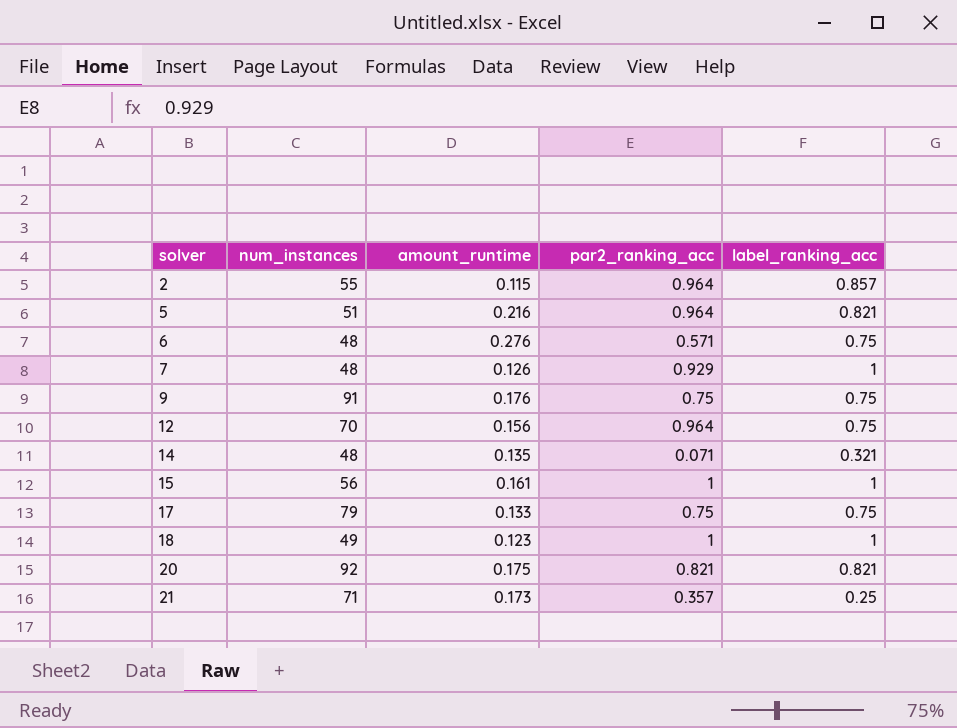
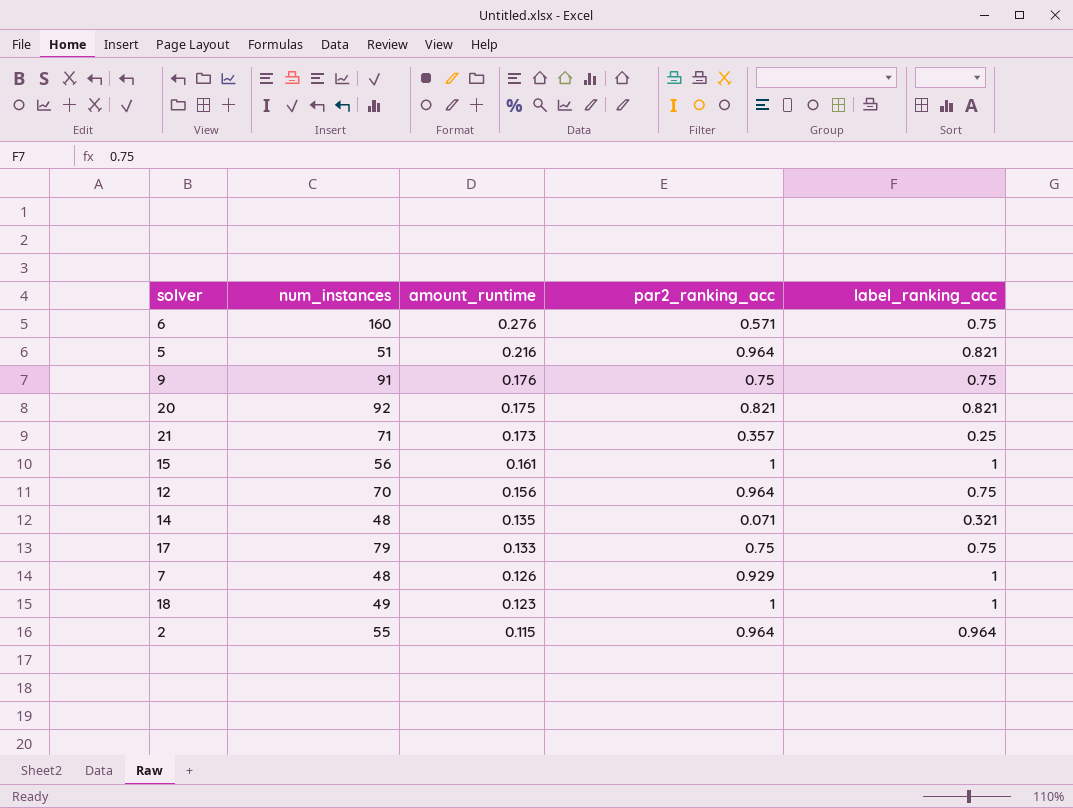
row order: solver ascending -> amount_runtime descending
6 | num_instances: 48 -> 160
2 | label_ranking_acc: 0.857 -> 0.964

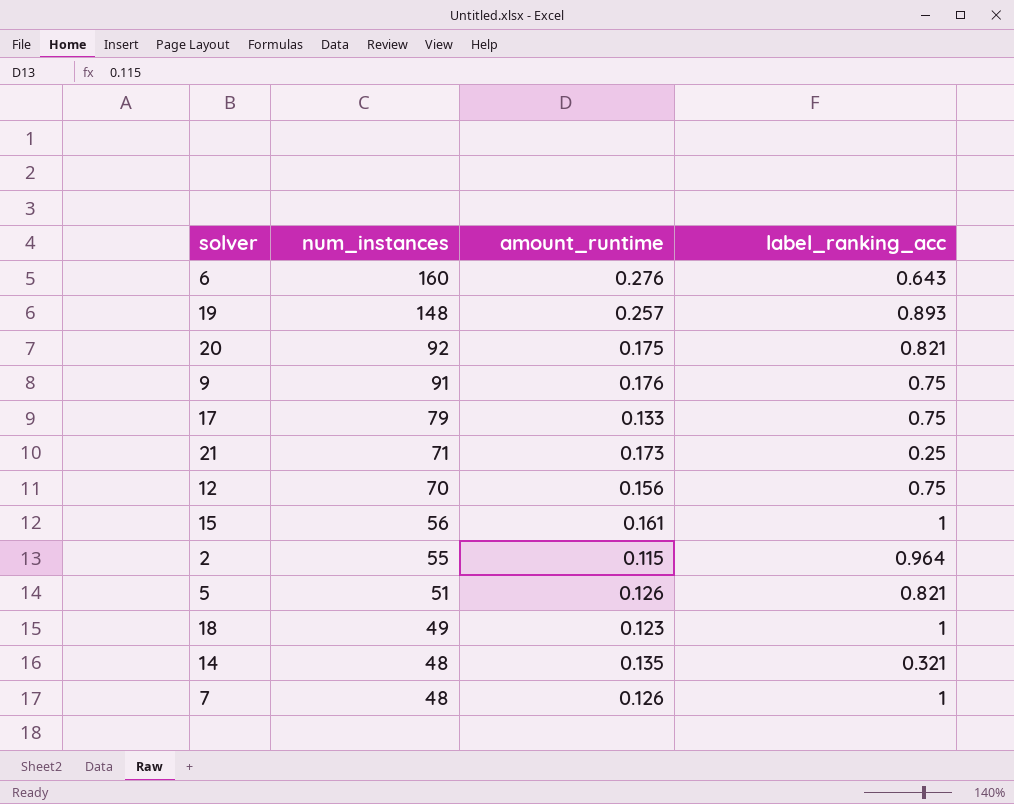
row order: amount_runtime descending -> num_instances descending
column par2_ranking_acc | position: 4 -> none
6 | label_ranking_acc: 0.75 -> 0.643
row 19: none -> 148 | 0.257 | 0.893
5 | amount_runtime: 0.216 -> 0.126

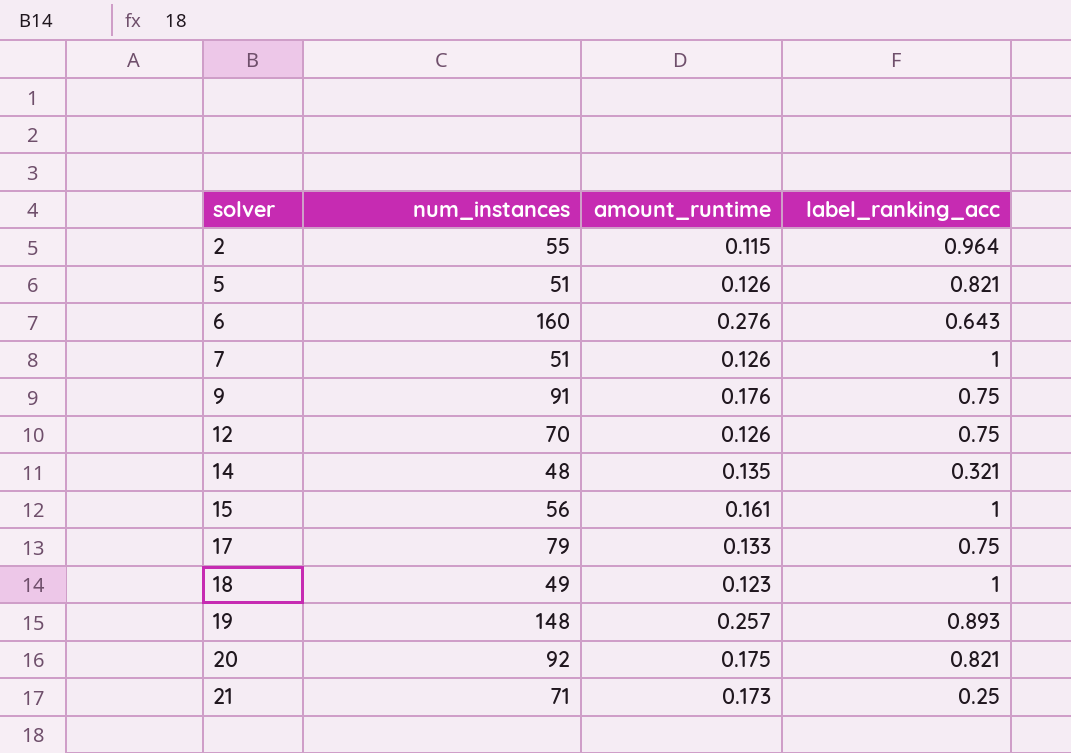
row order: num_instances descending -> solver ascending
7 | num_instances: 48 -> 51
12 | amount_runtime: 0.156 -> 0.126

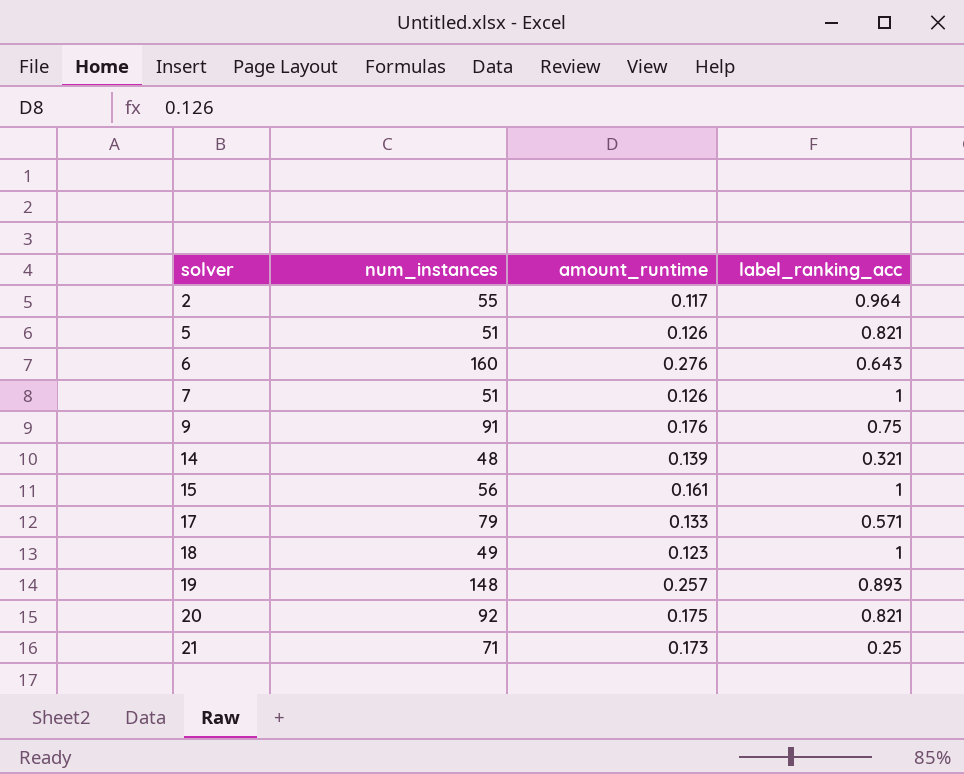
row 12: 70 | 0.126 | 0.75 -> none
2 | amount_runtime: 0.115 -> 0.117
14 | amount_runtime: 0.135 -> 0.139
17 | label_ranking_acc: 0.75 -> 0.571

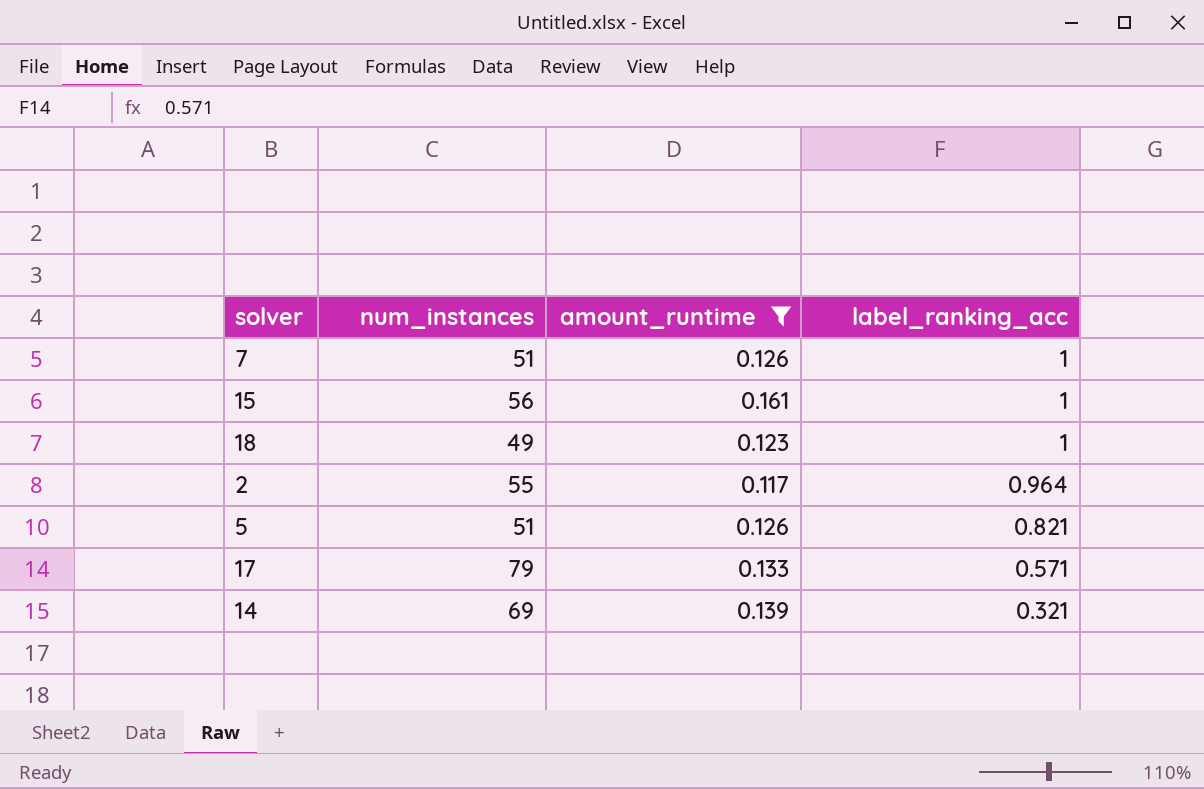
filter: none -> amount_runtime <= 0.161
row order: solver ascending -> label_ranking_acc descending
14 | num_instances: 48 -> 69

